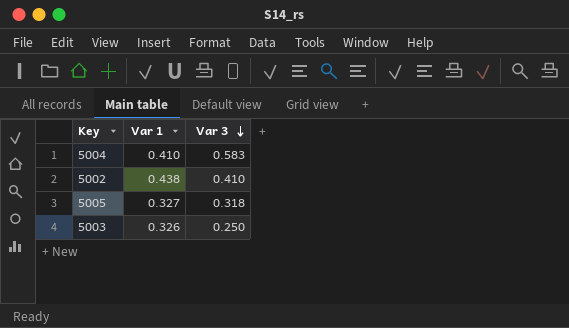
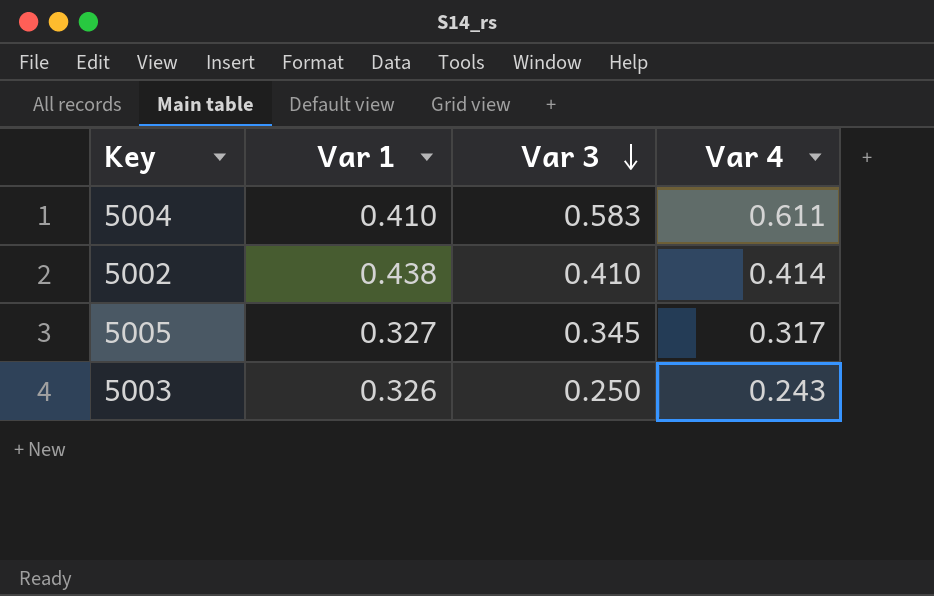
column Var 4 | position: none -> 4
5005 | Var 3: 0.318 -> 0.345

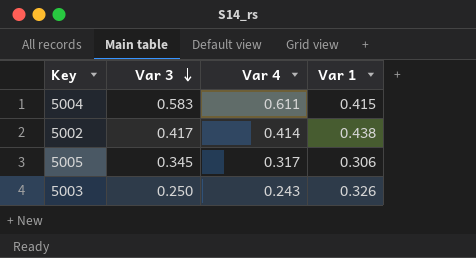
column Var 1 | position: 2 -> 4
5004 | Var 1: 0.410 -> 0.415
5002 | Var 3: 0.410 -> 0.417
5005 | Var 1: 0.327 -> 0.306

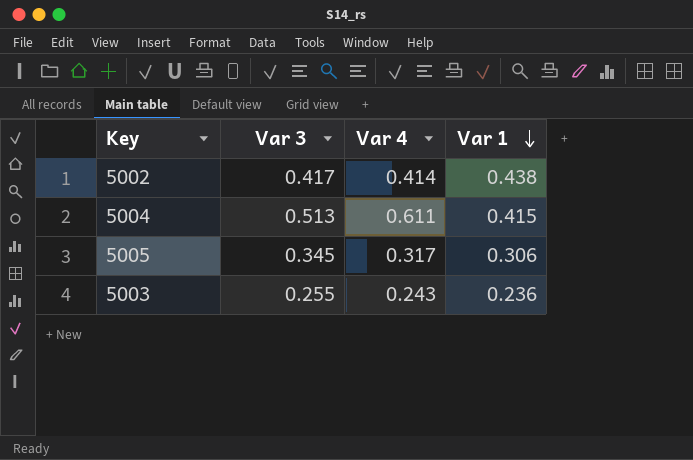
row order: Var 3 descending -> Var 1 descending
5004 | Var 3: 0.583 -> 0.513
5003 | Var 3: 0.250 -> 0.255
5003 | Var 1: 0.326 -> 0.236

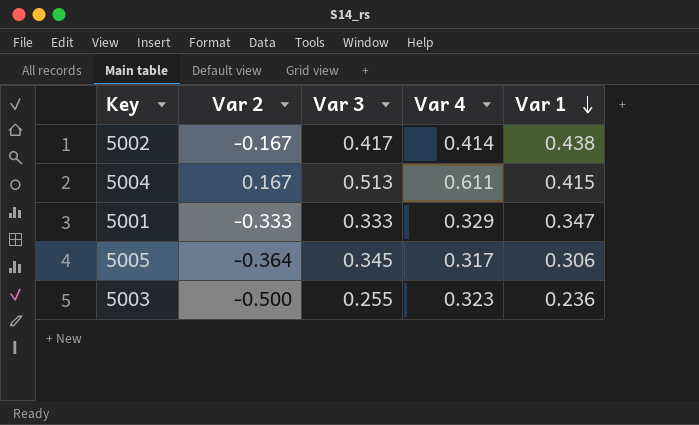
column Var 2 | position: none -> 2
row 5001: none -> -0.333 | 0.333 | 0.329 | 0.347
5003 | Var 4: 0.243 -> 0.323

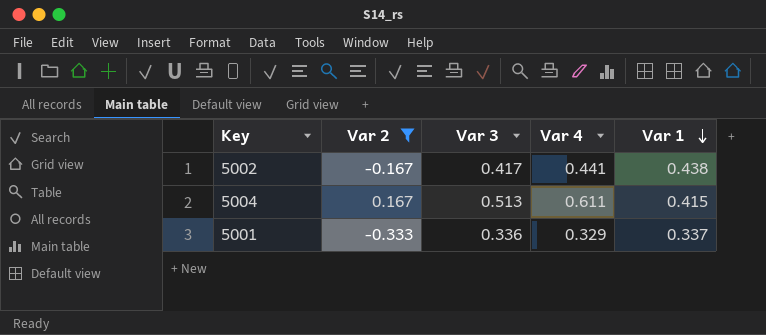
filter: none -> Var 2 >= -0.333
5002 | Var 4: 0.414 -> 0.441
5001 | Var 3: 0.333 -> 0.336
5001 | Var 1: 0.347 -> 0.337

